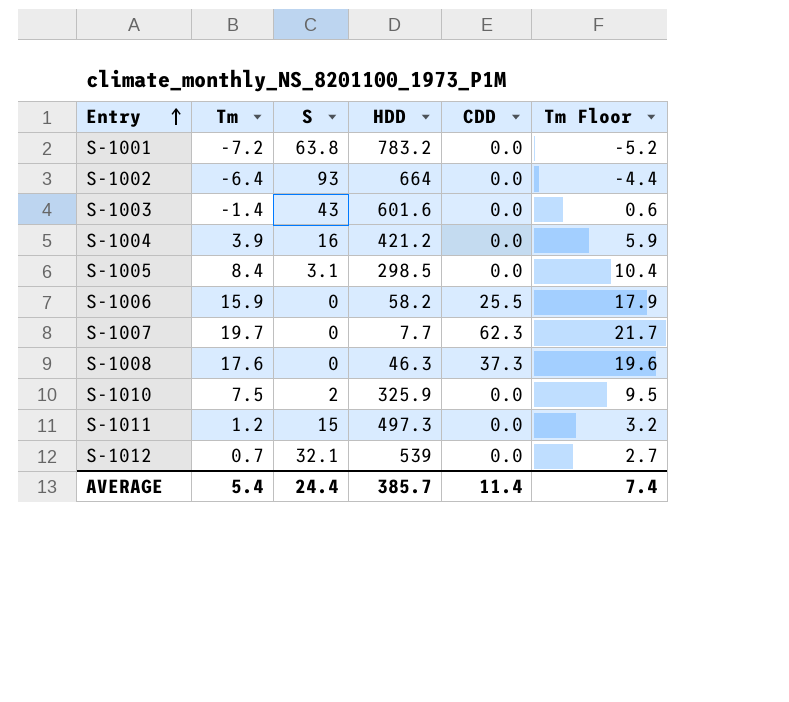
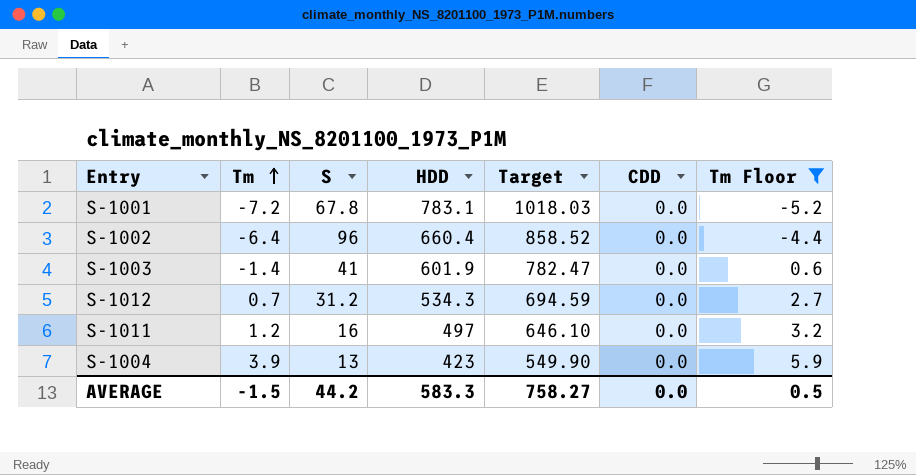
filter: none -> Tm Floor <= 5.9
row order: Entry ascending -> Tm ascending
column Target | formula: none -> [HDD] * 1.3
S-1001 | S: 63.8 -> 67.8
S-1001 | HDD: 783.2 -> 783.1
S-1002 | S: 93 -> 96
S-1002 | HDD: 664 -> 660.4
S-1003 | S: 43 -> 41
S-1003 | HDD: 601.6 -> 601.9
S-1012 | S: 32.1 -> 31.2
S-1012 | HDD: 539 -> 534.3
S-1011 | S: 15 -> 16
S-1011 | HDD: 497.3 -> 497
S-1004 | S: 16 -> 13
S-1004 | HDD: 421.2 -> 423
AVERAGE | Tm: 5.4 -> -1.5
AVERAGE | S: 24.4 -> 44.2
AVERAGE | HDD: 385.7 -> 583.3
AVERAGE | CDD: 11.4 -> 0.0
AVERAGE | Tm Floor: 7.4 -> 0.5

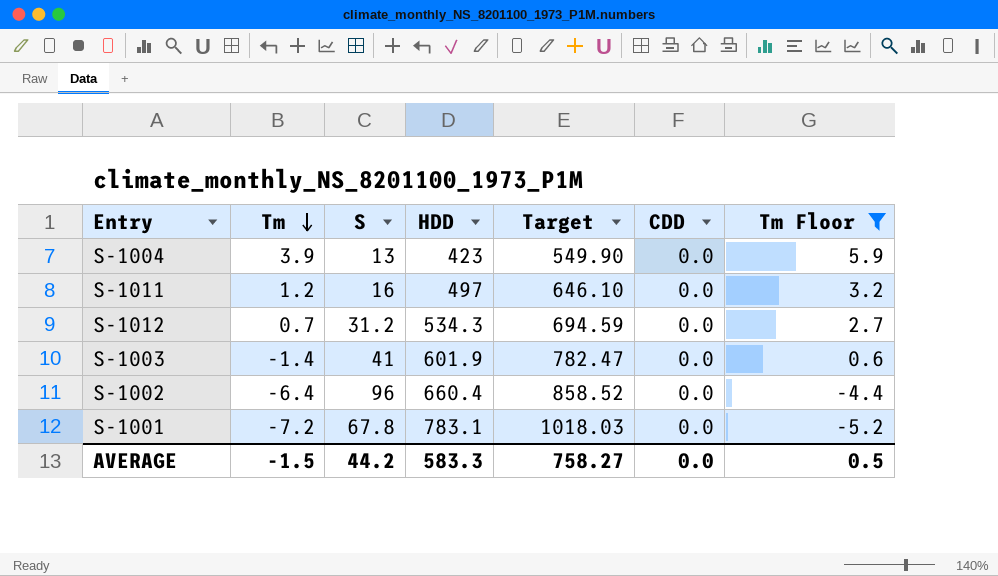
row order: Tm ascending -> Tm descending

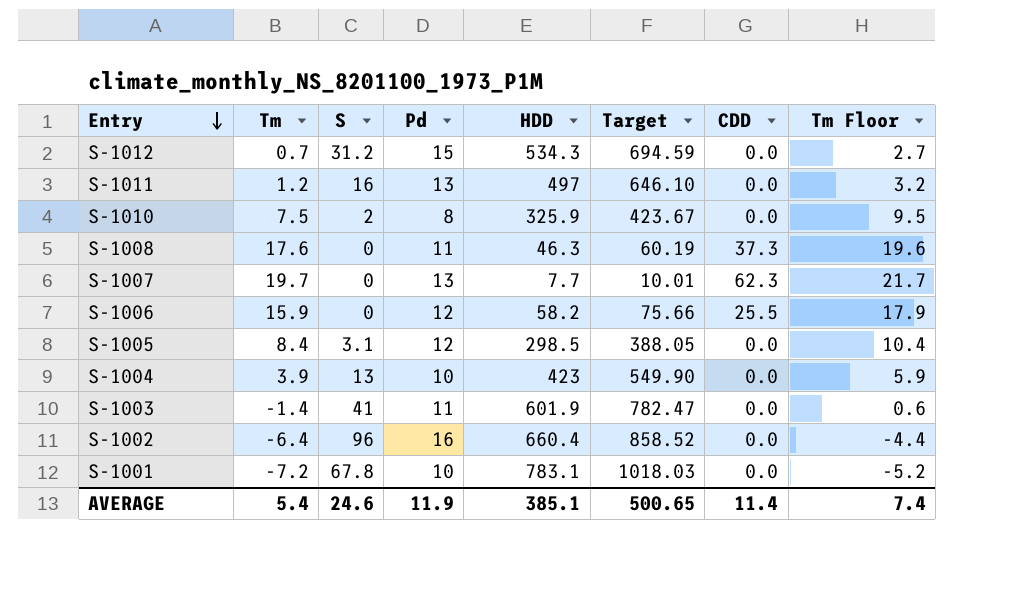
filter: Tm Floor <= 5.9 -> none
row order: Tm descending -> Entry descending
column Pd | position: none -> 4
AVERAGE | Tm: -1.5 -> 5.4
AVERAGE | S: 44.2 -> 24.6
AVERAGE | HDD: 583.3 -> 385.1
AVERAGE | Target: 758.27 -> 500.65
AVERAGE | CDD: 0.0 -> 11.4
AVERAGE | Tm Floor: 0.5 -> 7.4

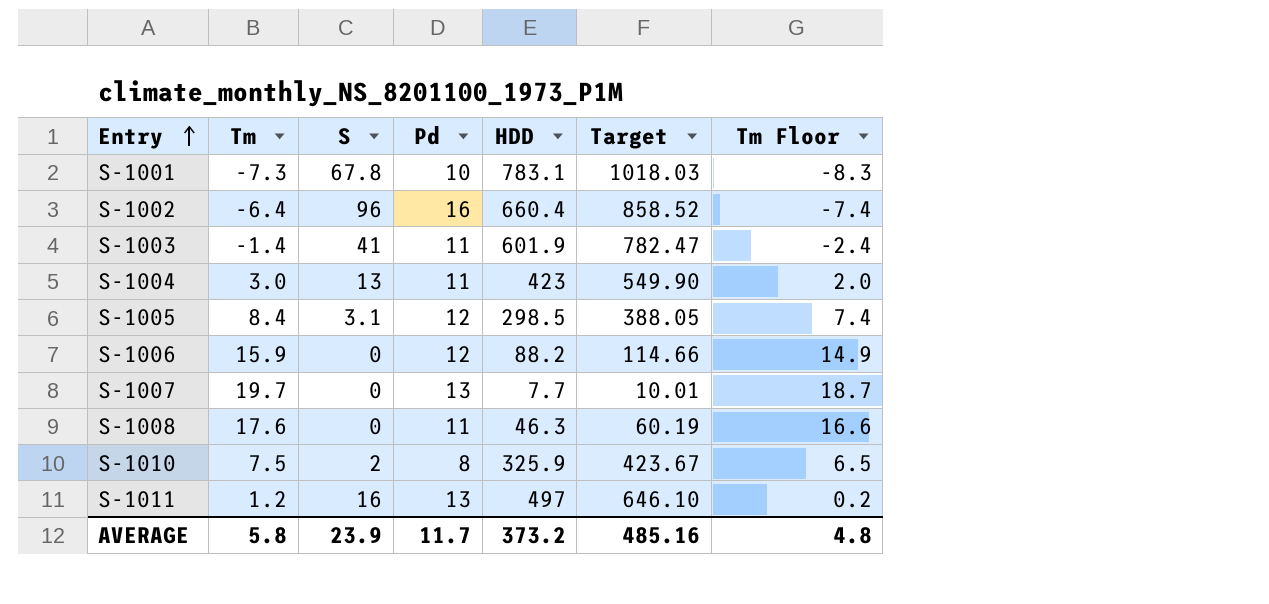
row order: Entry descending -> Entry ascending
column CDD | position: 7 -> none
column Tm Floor | formula: [Tm] + 2 -> [Tm] - 1
row S-1012: 0.7 | 31.2 | 15 | 534.3 | 694.59 | 0.0 | 2.7 -> none
S-1001 | Tm: -7.2 -> -7.3
S-1004 | Tm: 3.9 -> 3.0
S-1004 | Pd: 10 -> 11
S-1006 | HDD: 58.2 -> 88.2
S-1006 | Target: 75.66 -> 114.66
AVERAGE | Tm: 5.4 -> 5.8
AVERAGE | S: 24.6 -> 23.9
AVERAGE | Pd: 11.9 -> 11.7
AVERAGE | HDD: 385.1 -> 373.2
AVERAGE | Target: 500.65 -> 485.16
AVERAGE | Tm Floor: 7.4 -> 4.8

